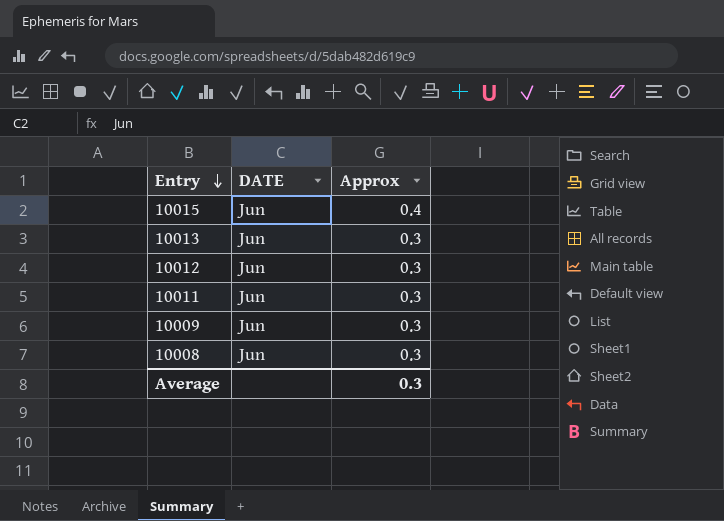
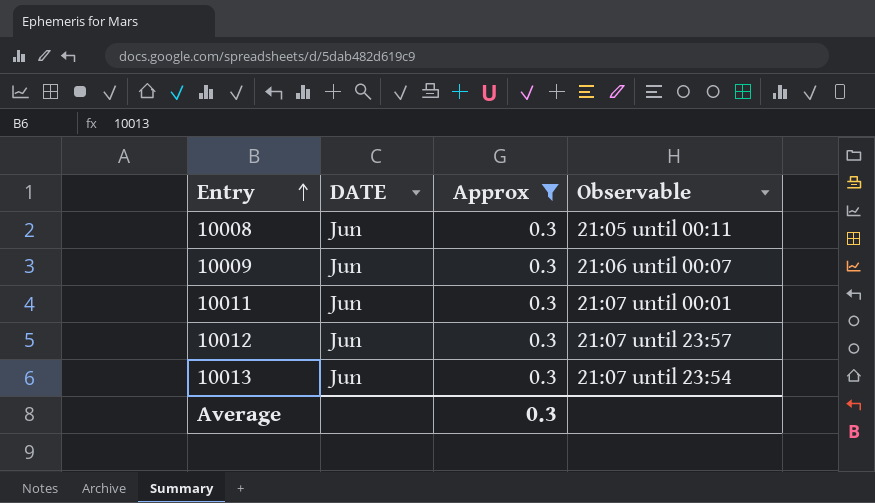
filter: none -> Approx = 0.3
row order: Entry descending -> Entry ascending
column Observable | position: none -> 4

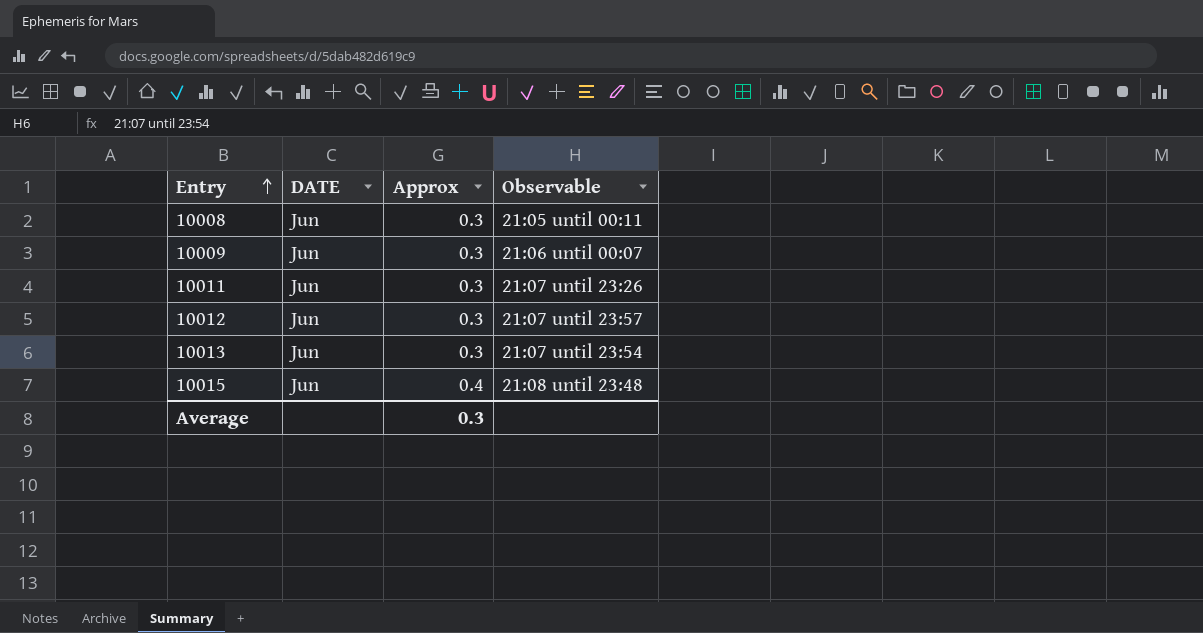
filter: Approx = 0.3 -> none
10011 | Observable: 21:07 until 00:01 -> 21:07 until 23:26

